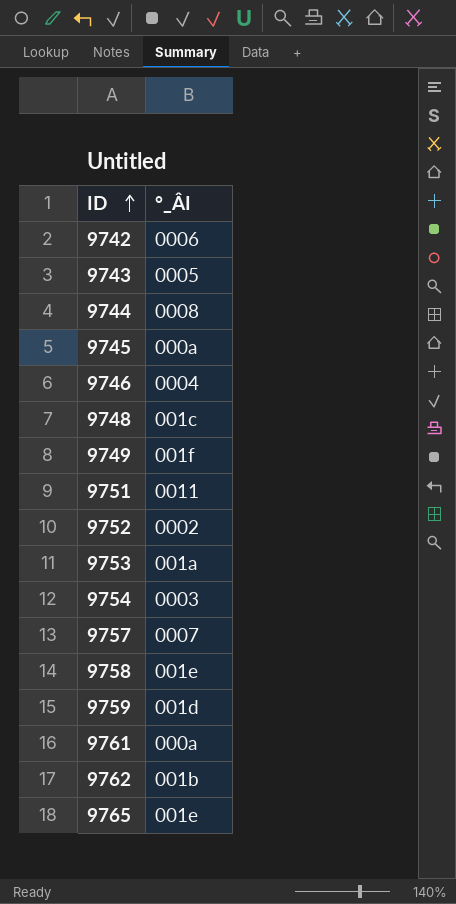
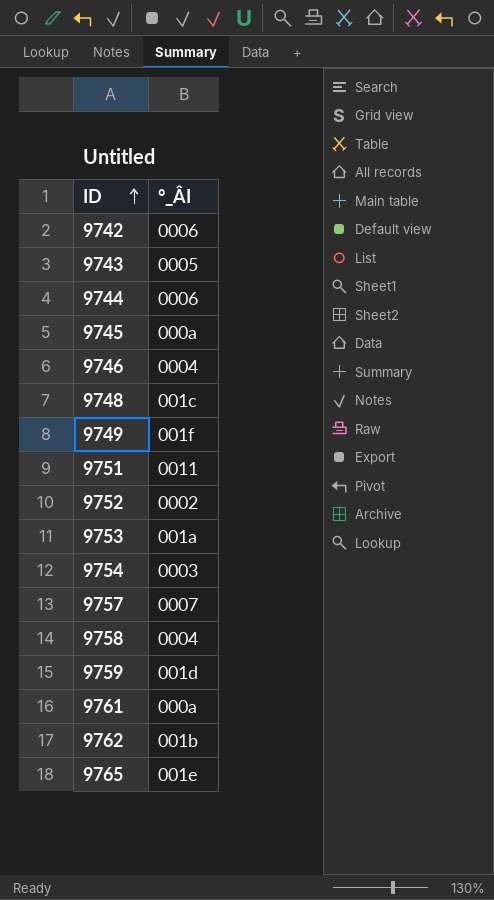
9744 | °_ÂI: 0008 -> 0006
9758 | °_ÂI: 001e -> 0004

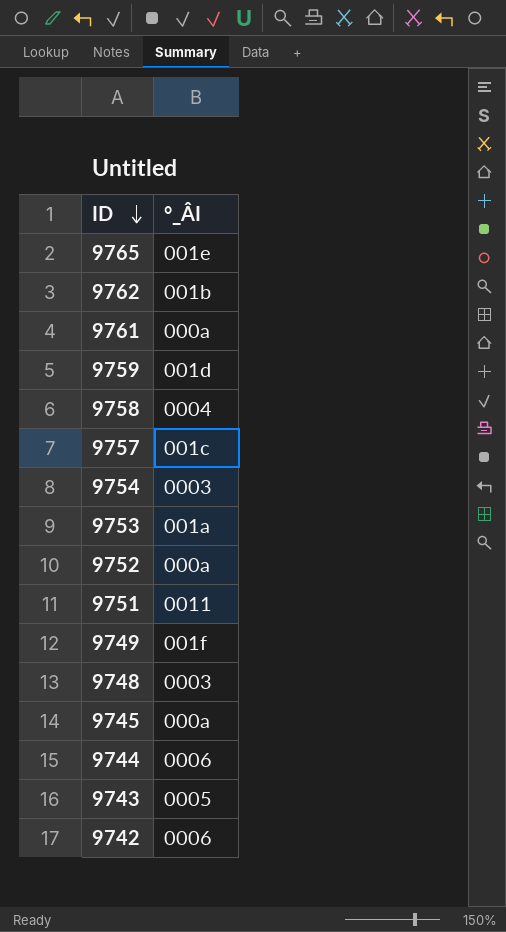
row order: ID ascending -> ID descending
row 9746: 0004 -> none
9757 | °_ÂI: 0007 -> 001c
9752 | °_ÂI: 0002 -> 000a
9748 | °_ÂI: 001c -> 0003

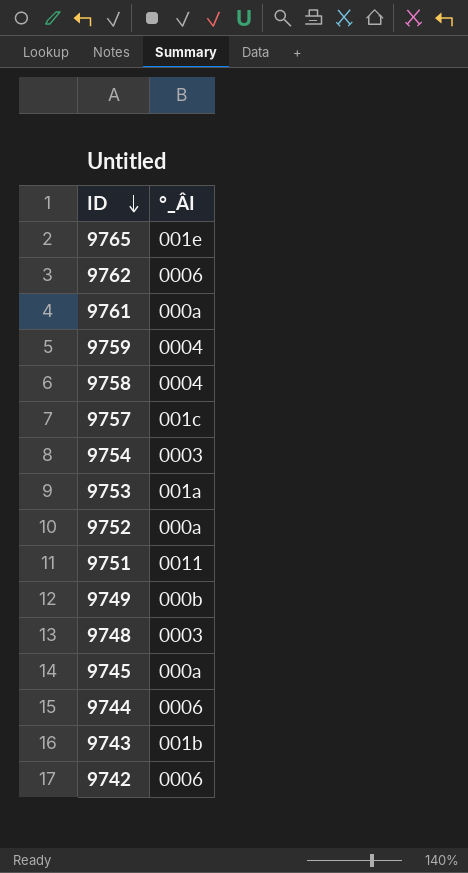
9762 | °_ÂI: 001b -> 0006
9759 | °_ÂI: 001d -> 0004
9749 | °_ÂI: 001f -> 000b
9743 | °_ÂI: 0005 -> 001b

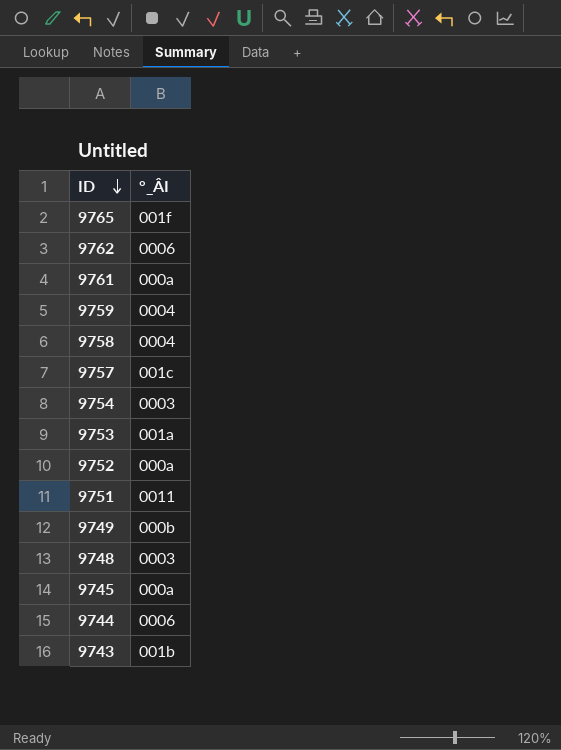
row 9742: 0006 -> none
9765 | °_ÂI: 001e -> 001f

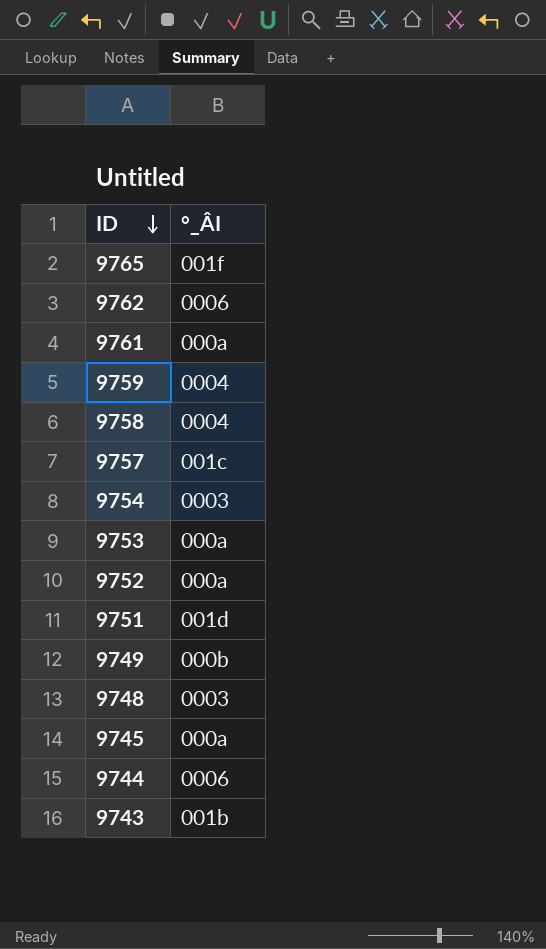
9753 | °_ÂI: 001a -> 000a
9751 | °_ÂI: 0011 -> 001d

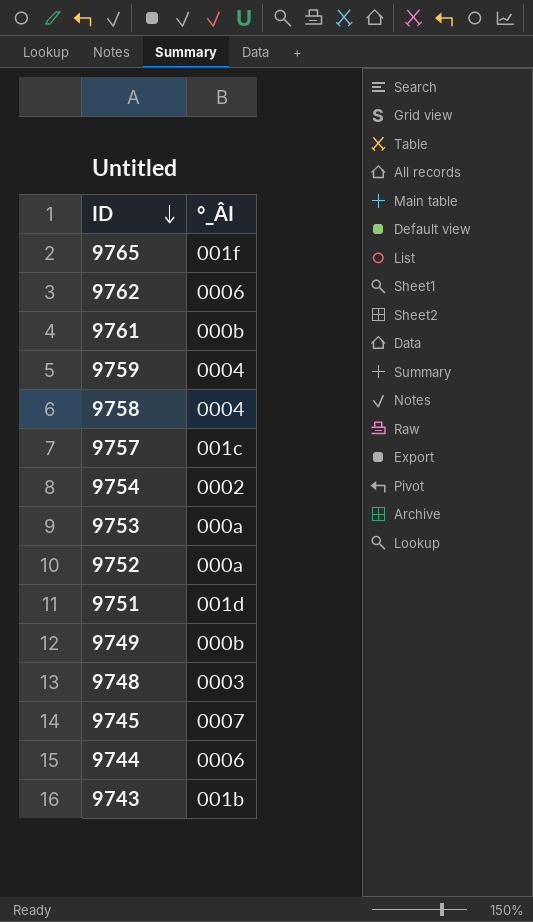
9761 | °_ÂI: 000a -> 000b
9754 | °_ÂI: 0003 -> 0002
9745 | °_ÂI: 000a -> 0007

